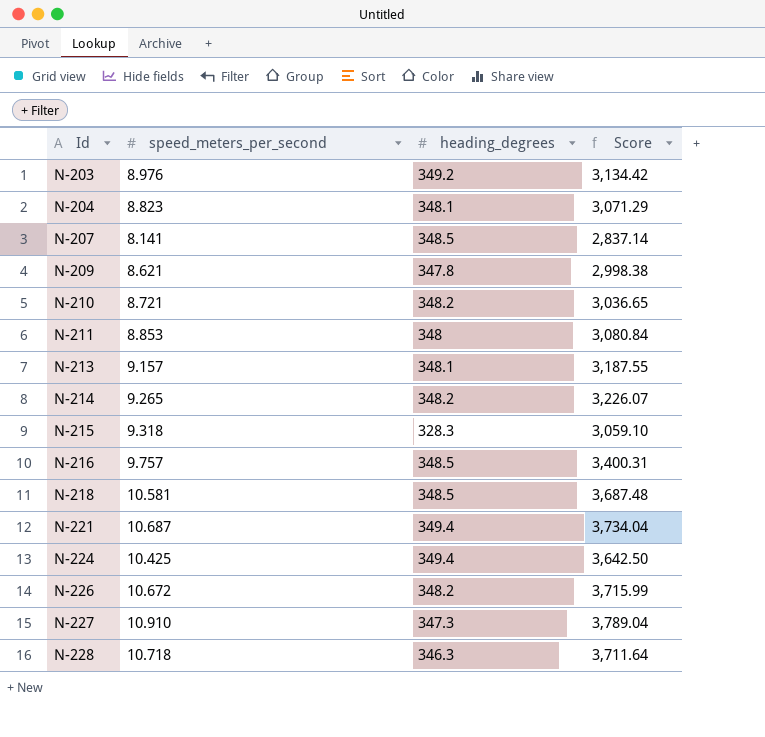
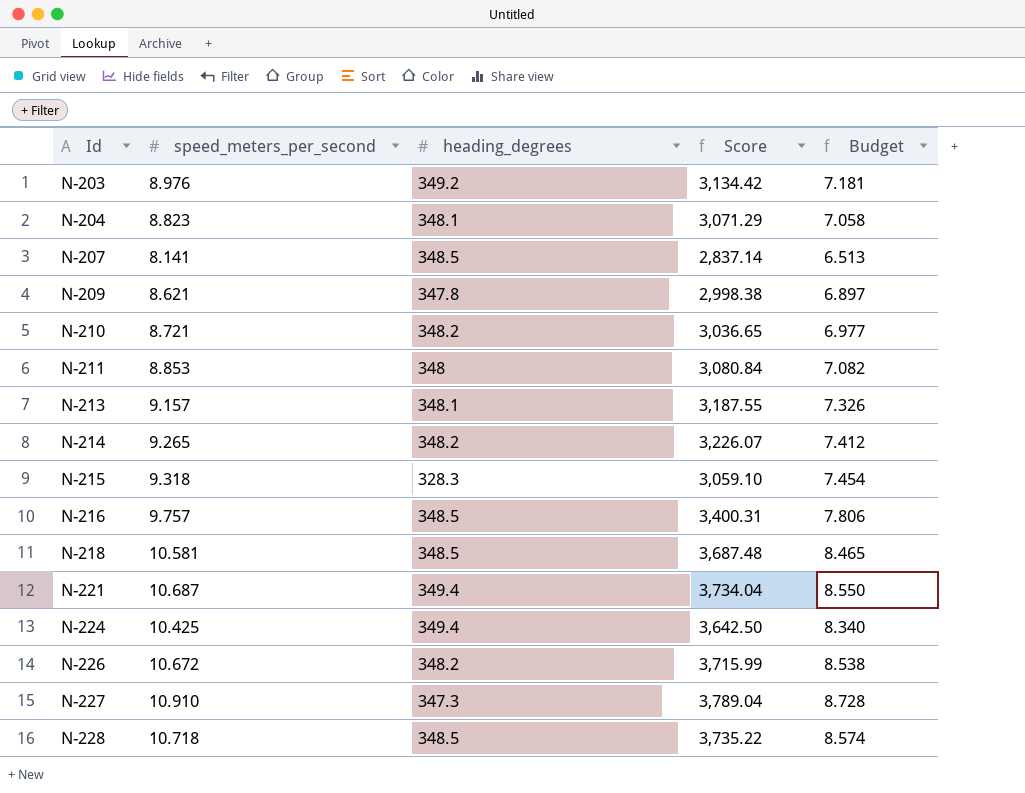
column Budget | formula: none -> [speed_meters_per_second] * 0.8
N-228 | heading_degrees: 346.3 -> 348.5
N-228 | Score: 3,711.64 -> 3,735.22

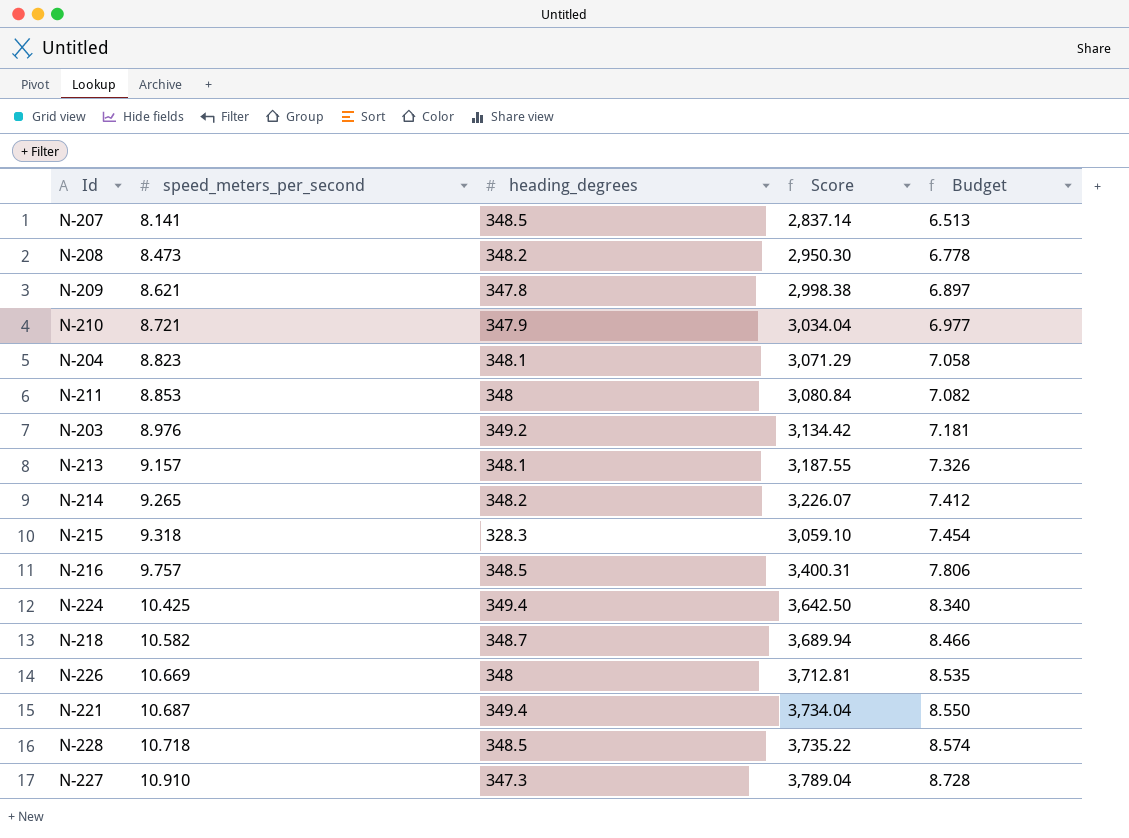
row order: Id ascending -> speed_meters_per_second ascending
row N-208: none -> 8.473 | 348.2 | 2,950.30 | 6.778
N-210 | heading_degrees: 348.2 -> 347.9
N-210 | Score: 3,036.65 -> 3,034.04
N-218 | speed_meters_per_second: 10.581 -> 10.582
N-218 | heading_degrees: 348.5 -> 348.7
N-218 | Score: 3,687.48 -> 3,689.94
N-218 | Budget: 8.465 -> 8.466
N-226 | speed_meters_per_second: 10.672 -> 10.669
N-226 | heading_degrees: 348.2 -> 348
N-226 | Score: 3,715.99 -> 3,712.81
N-226 | Budget: 8.538 -> 8.535

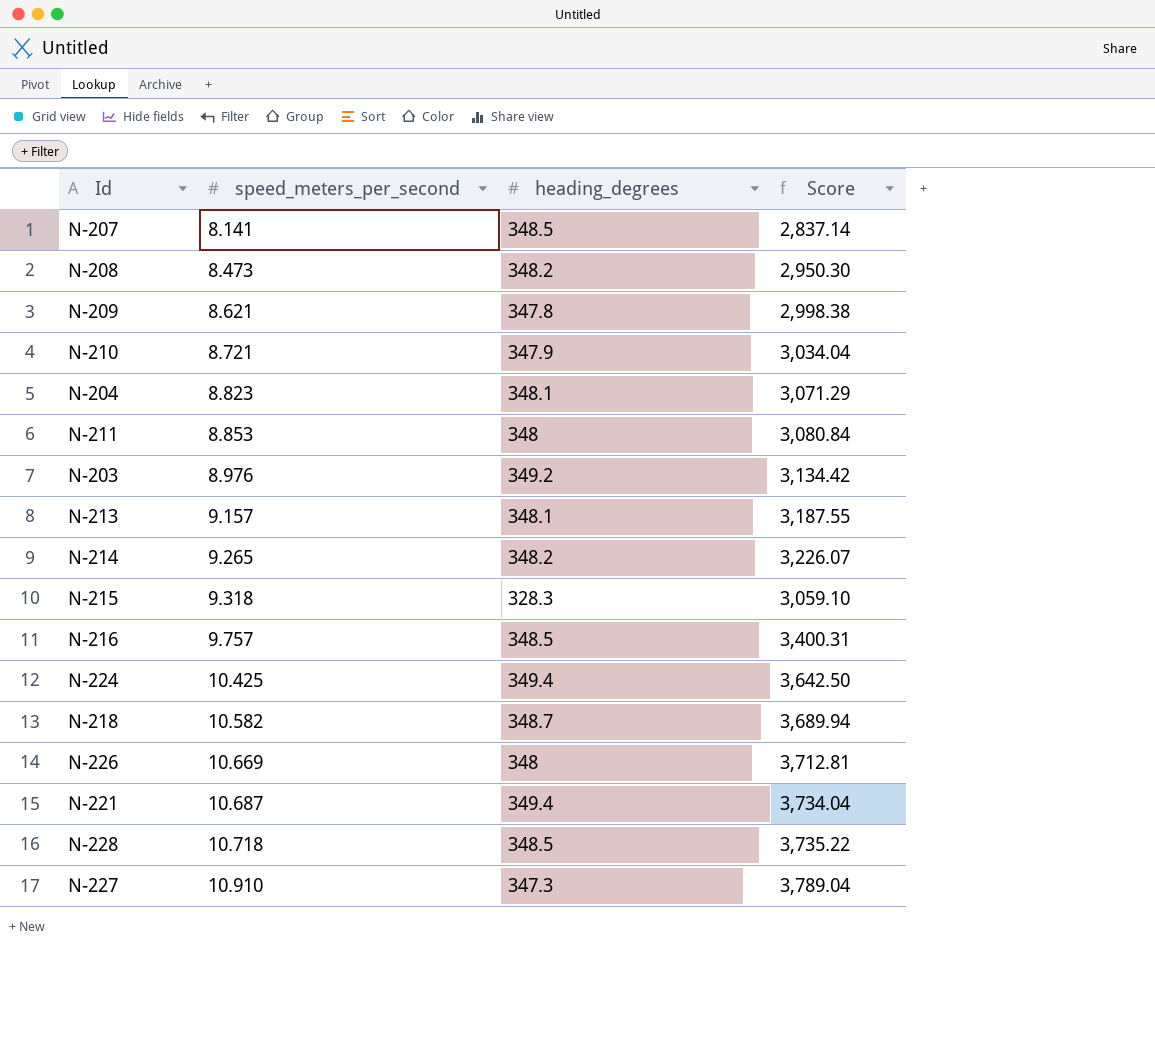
column Budget | formula: [speed_meters_per_second] * 0.8 -> none

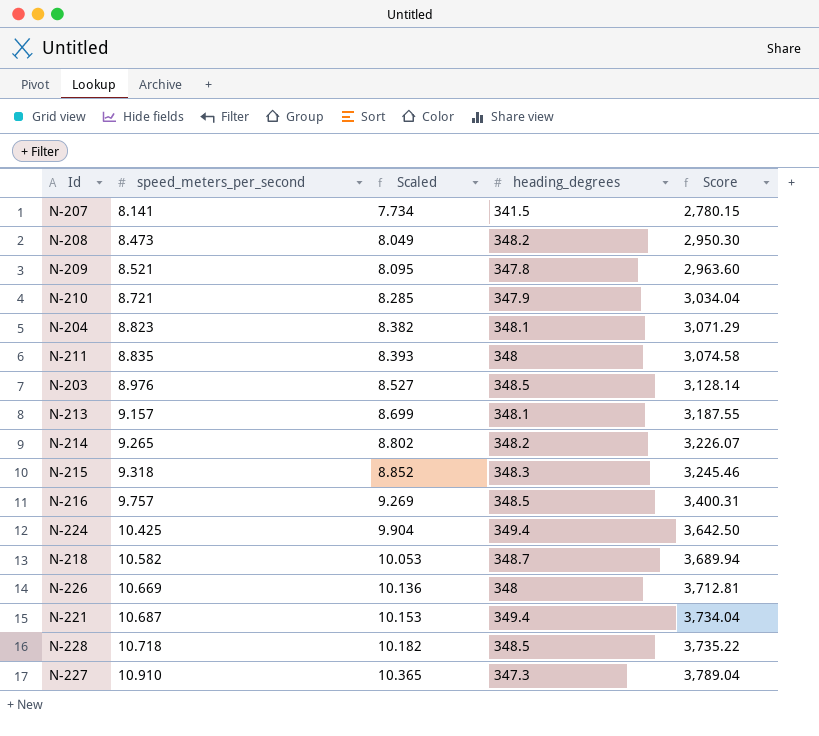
column Scaled | formula: none -> [speed_meters_per_second] * 0.95
N-207 | heading_degrees: 348.5 -> 341.5
N-207 | Score: 2,837.14 -> 2,780.15
N-209 | speed_meters_per_second: 8.621 -> 8.521
N-209 | Score: 2,998.38 -> 2,963.60
N-211 | speed_meters_per_second: 8.853 -> 8.835
N-211 | Score: 3,080.84 -> 3,074.58
N-203 | heading_degrees: 349.2 -> 348.5
N-203 | Score: 3,134.42 -> 3,128.14
N-215 | heading_degrees: 328.3 -> 348.3
N-215 | Score: 3,059.10 -> 3,245.46

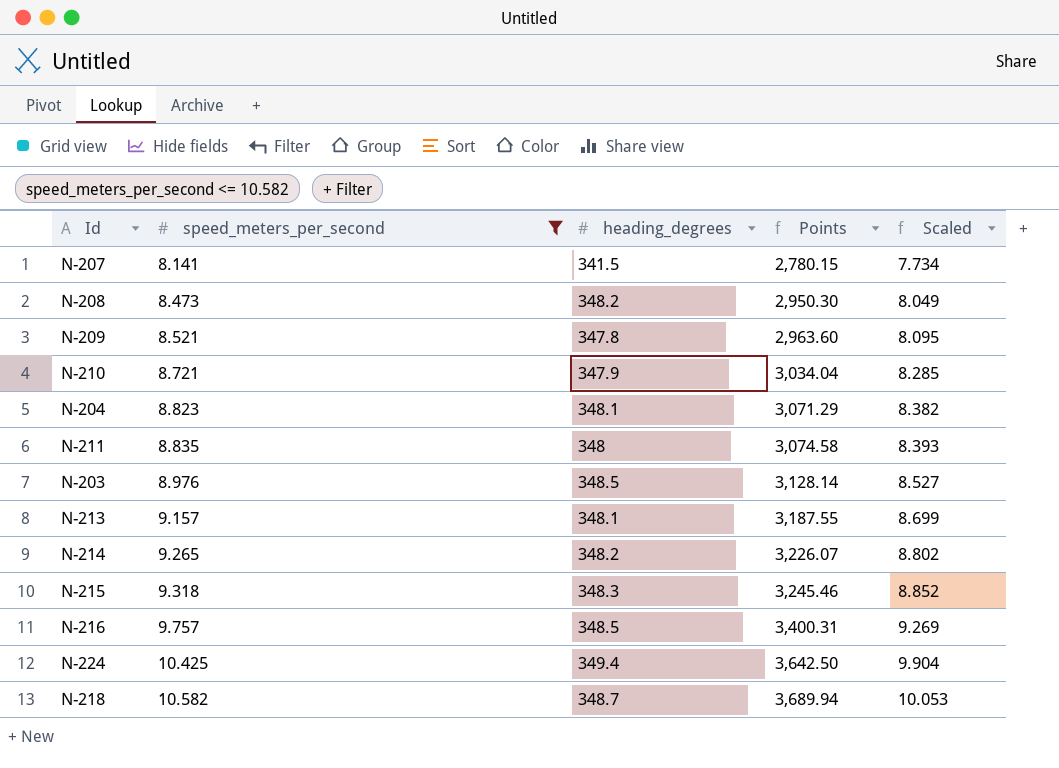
filter: none -> speed_meters_per_second <= 10.582
column name: Score -> Points
column Scaled | position: 3 -> 5

